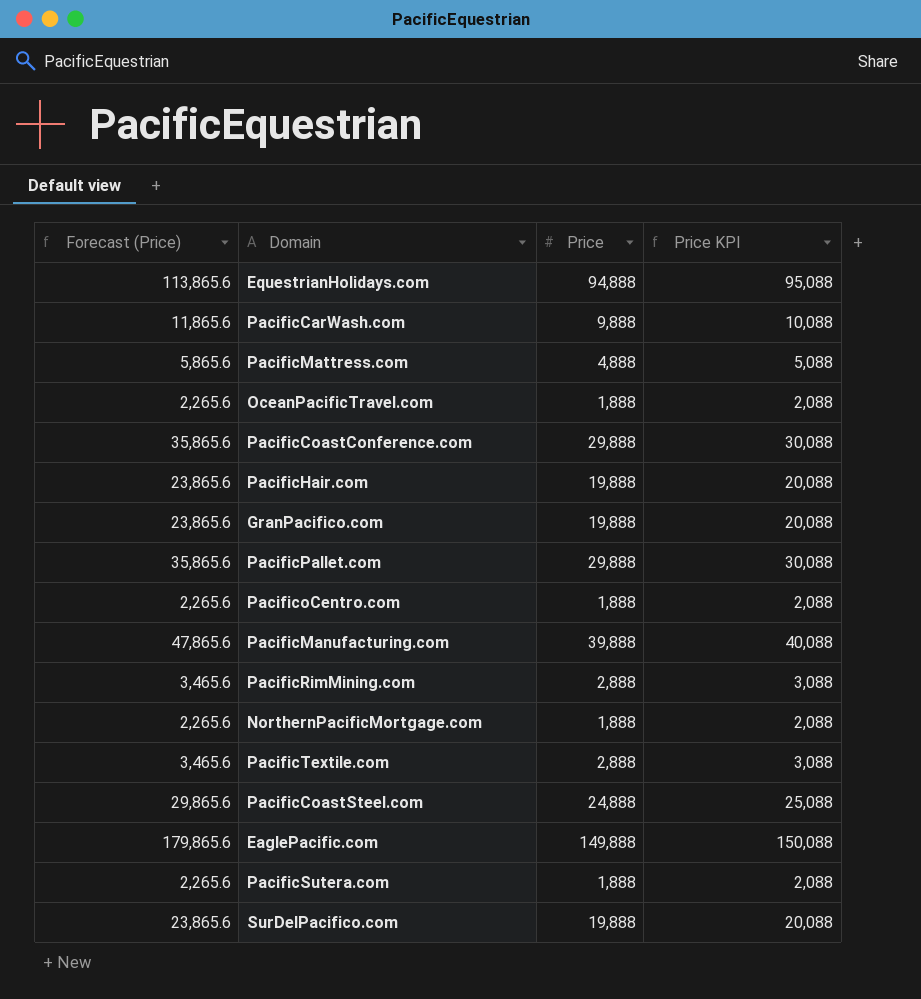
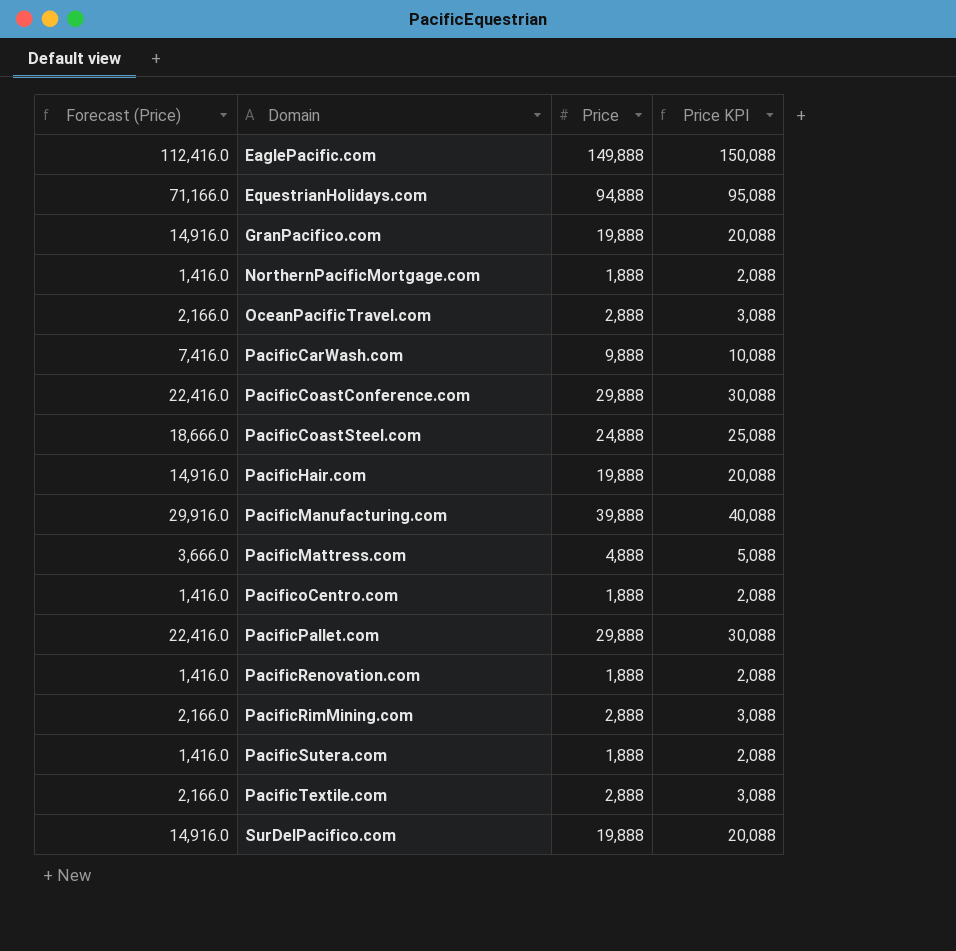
row order: none -> Domain ascending
column Forecast (Price) | formula: [Price] * 1.2 -> [Price] * 0.75
OceanPacificTravel.com | Price: 1,888 -> 2,888
OceanPacificTravel.com | Price KPI: 2,088 -> 3,088
row PacificRenovation.com: none -> 1,416.0 | 1,888 | 2,088

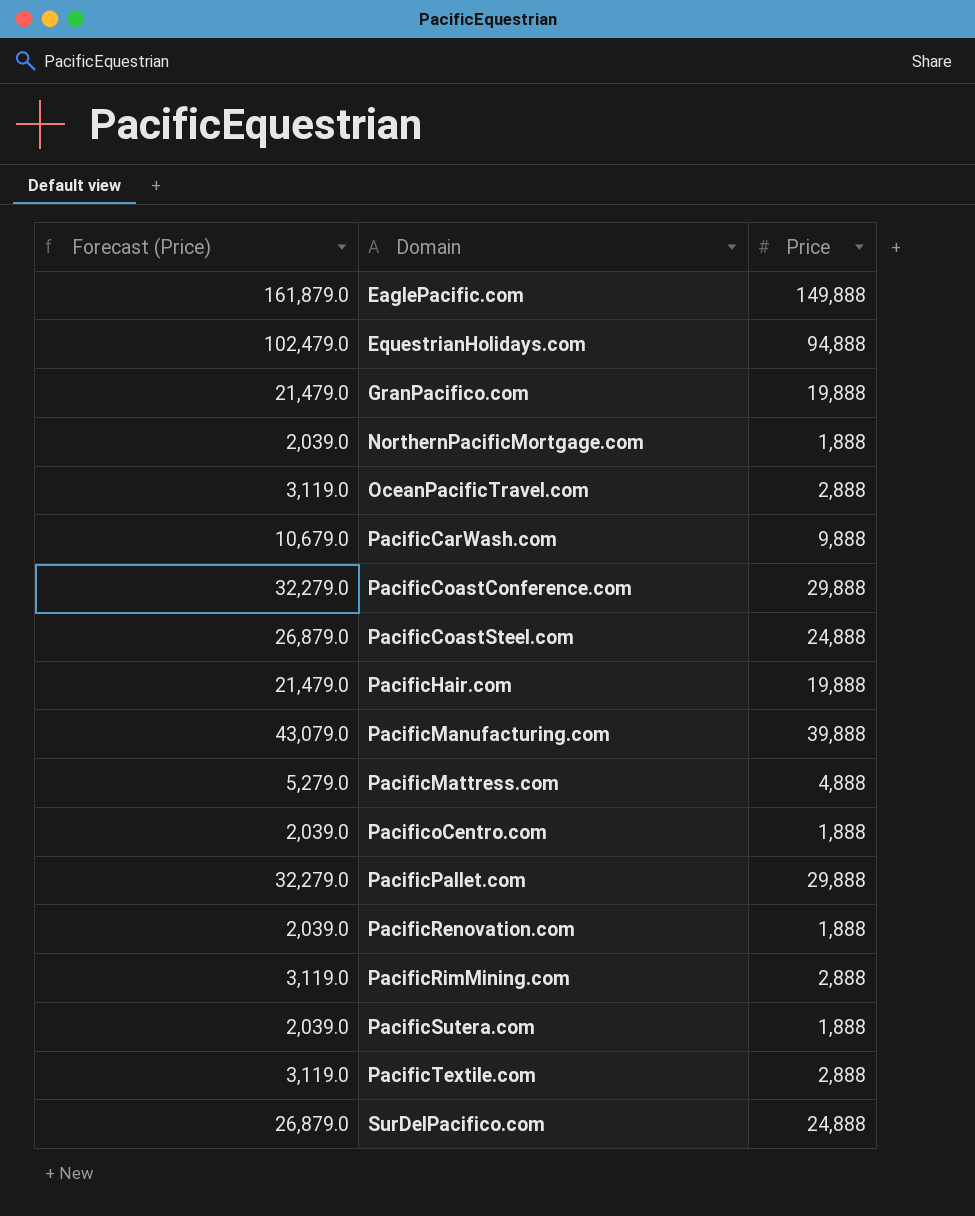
column Price KPI | formula: [Price] + 200 -> none
column Forecast (Price) | formula: [Price] * 0.75 -> [Price] * 1.08
SurDelPacifico.com | Price: 19,888 -> 24,888

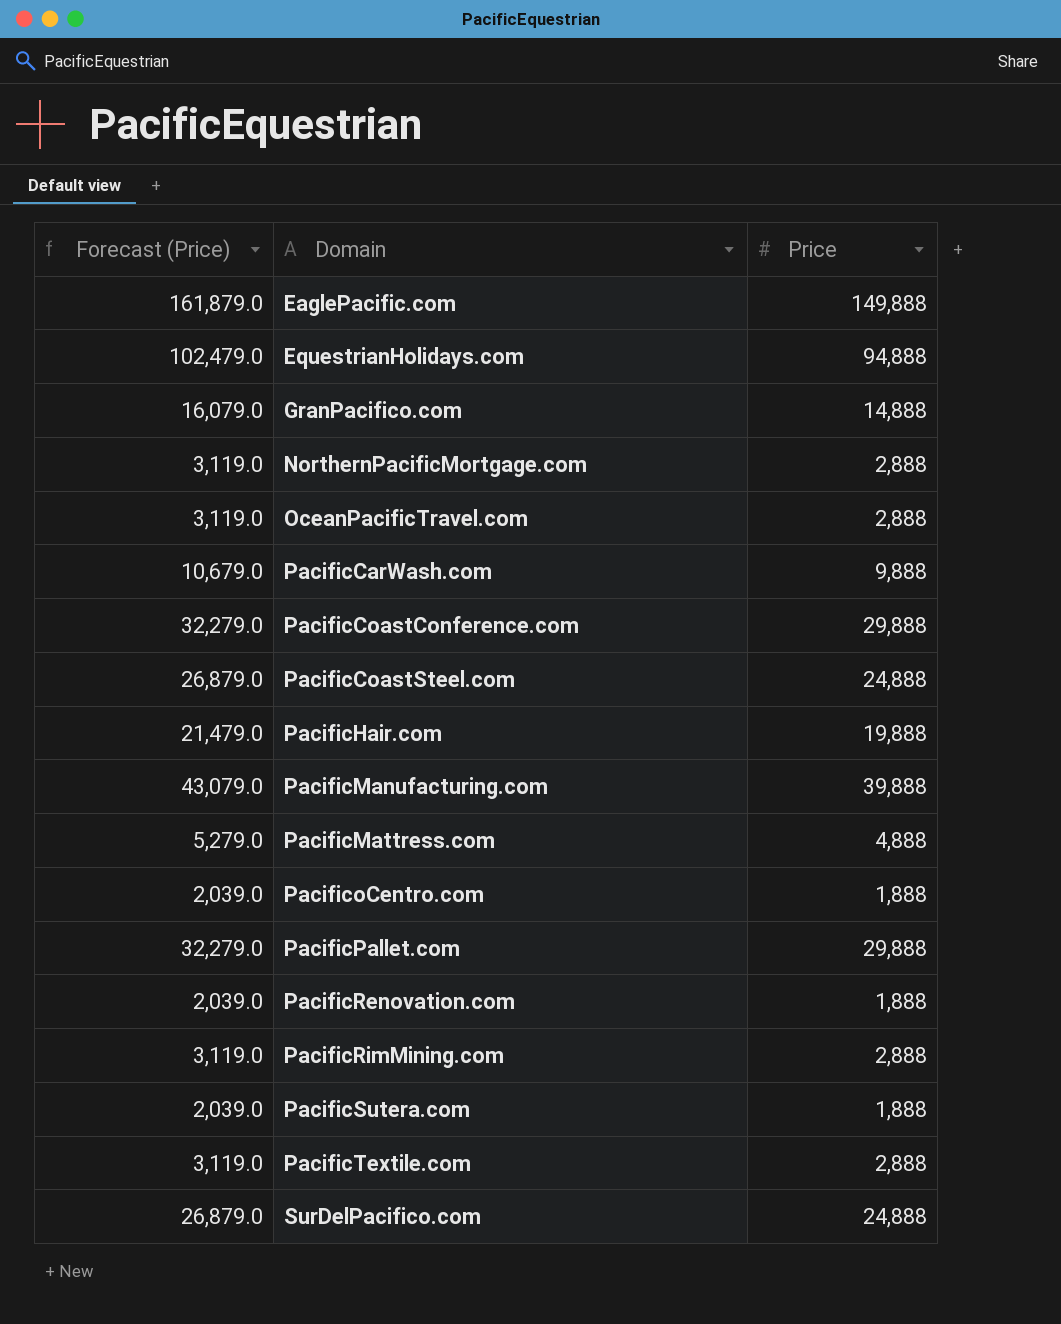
GranPacifico.com | Forecast (Price): 21,479.0 -> 16,079.0
GranPacifico.com | Price: 19,888 -> 14,888
NorthernPacificMortgage.com | Forecast (Price): 2,039.0 -> 3,119.0
NorthernPacificMortgage.com | Price: 1,888 -> 2,888

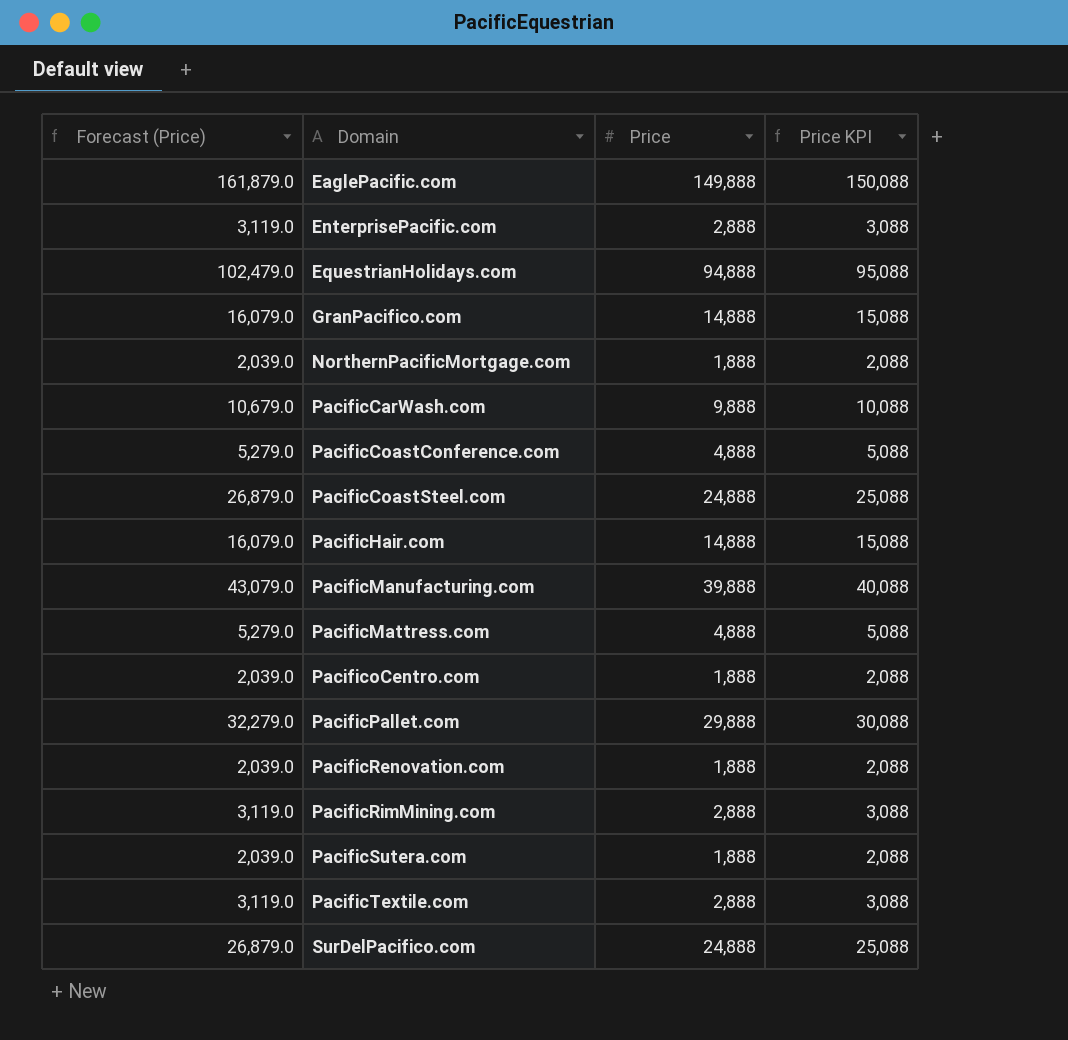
column Price KPI | formula: none -> [Price] + 200
row OceanPacificTravel.com: 3,119.0 | 2,888 -> none
row EnterprisePacific.com: none -> 3,119.0 | 2,888 | 3,088
NorthernPacificMortgage.com | Forecast (Price): 3,119.0 -> 2,039.0
NorthernPacificMortgage.com | Price: 2,888 -> 1,888
PacificCoastConference.com | Forecast (Price): 32,279.0 -> 5,279.0
PacificCoastConference.com | Price: 29,888 -> 4,888
PacificHair.com | Forecast (Price): 21,479.0 -> 16,079.0
PacificHair.com | Price: 19,888 -> 14,888

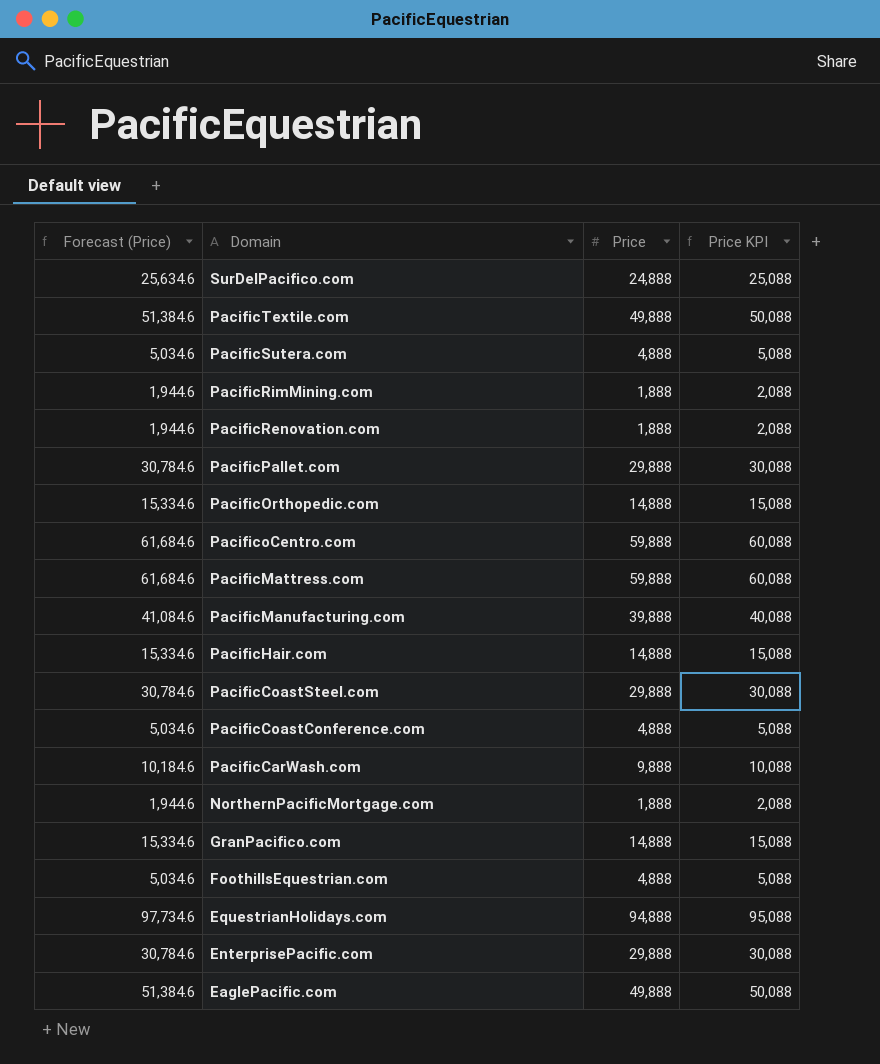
row order: Domain ascending -> Domain descending
column Forecast (Price) | formula: [Price] * 1.08 -> [Price] * 1.03
PacificTextile.com | Price: 2,888 -> 49,888
PacificTextile.com | Price KPI: 3,088 -> 50,088
PacificSutera.com | Price: 1,888 -> 4,888
PacificSutera.com | Price KPI: 2,088 -> 5,088
PacificRimMining.com | Price: 2,888 -> 1,888
PacificRimMining.com | Price KPI: 3,088 -> 2,088
row PacificOrthopedic.com: none -> 15,334.6 | 14,888 | 15,088
PacificoCentro.com | Price: 1,888 -> 59,888
PacificoCentro.com | Price KPI: 2,088 -> 60,088
PacificMattress.com | Price: 4,888 -> 59,888
PacificMattress.com | Price KPI: 5,088 -> 60,088
PacificCoastSteel.com | Price: 24,888 -> 29,888
PacificCoastSteel.com | Price KPI: 25,088 -> 30,088
row FoothillsEquestrian.com: none -> 5,034.6 | 4,888 | 5,088
EnterprisePacific.com | Price: 2,888 -> 29,888
EnterprisePacific.com | Price KPI: 3,088 -> 30,088
EaglePacific.com | Price: 149,888 -> 49,888
EaglePacific.com | Price KPI: 150,088 -> 50,088

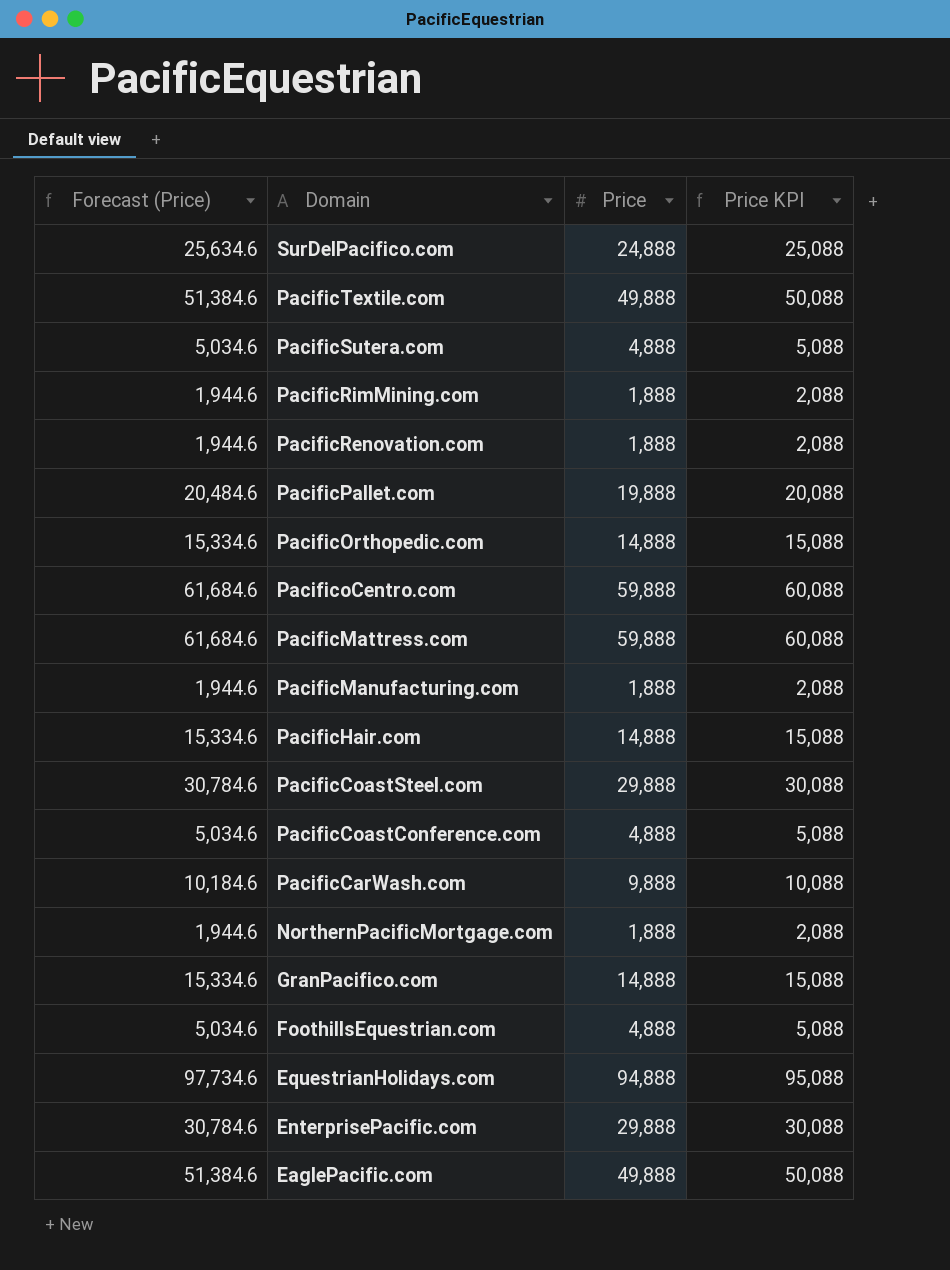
PacificPallet.com | Forecast (Price): 30,784.6 -> 20,484.6
PacificPallet.com | Price: 29,888 -> 19,888
PacificPallet.com | Price KPI: 30,088 -> 20,088
PacificManufacturing.com | Forecast (Price): 41,084.6 -> 1,944.6
PacificManufacturing.com | Price: 39,888 -> 1,888
PacificManufacturing.com | Price KPI: 40,088 -> 2,088

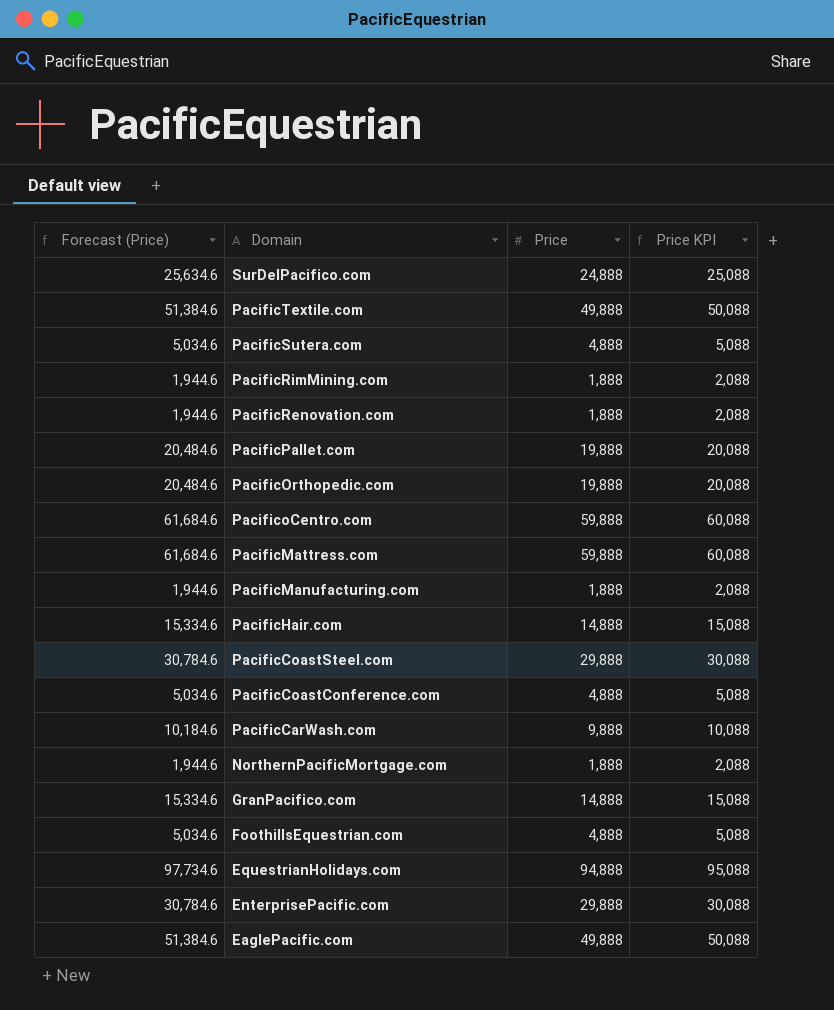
PacificOrthopedic.com | Forecast (Price): 15,334.6 -> 20,484.6
PacificOrthopedic.com | Price: 14,888 -> 19,888
PacificOrthopedic.com | Price KPI: 15,088 -> 20,088

